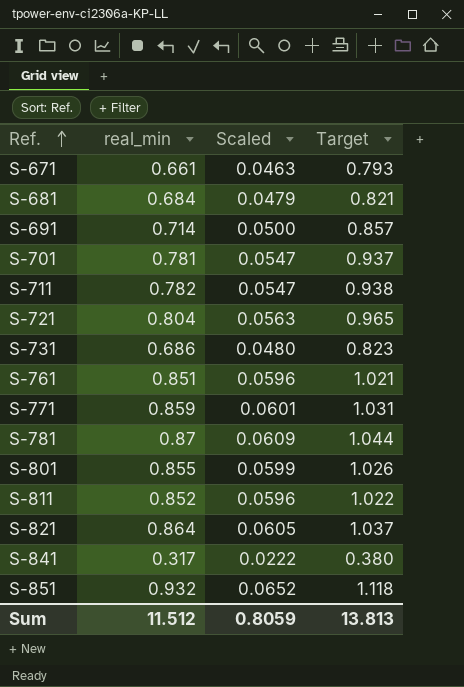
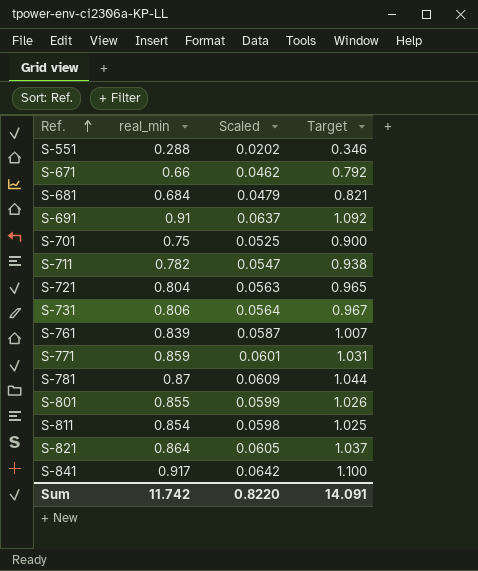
row S-851: 0.932 | 0.0652 | 1.118 -> none
row S-551: none -> 0.288 | 0.0202 | 0.346
S-671 | real_min: 0.661 -> 0.66
S-671 | Scaled: 0.0463 -> 0.0462
S-671 | Target: 0.793 -> 0.792
S-691 | real_min: 0.714 -> 0.91
S-691 | Scaled: 0.0500 -> 0.0637
S-691 | Target: 0.857 -> 1.092
S-701 | real_min: 0.781 -> 0.75
S-701 | Scaled: 0.0547 -> 0.0525
S-701 | Target: 0.937 -> 0.900
S-731 | real_min: 0.686 -> 0.806
S-731 | Scaled: 0.0480 -> 0.0564
S-731 | Target: 0.823 -> 0.967
S-761 | real_min: 0.851 -> 0.839
S-761 | Scaled: 0.0596 -> 0.0587
S-761 | Target: 1.021 -> 1.007
S-811 | real_min: 0.852 -> 0.854
S-811 | Scaled: 0.0596 -> 0.0598
S-811 | Target: 1.022 -> 1.025
S-841 | real_min: 0.317 -> 0.917
S-841 | Scaled: 0.0222 -> 0.0642
S-841 | Target: 0.380 -> 1.100
Sum | real_min: 11.512 -> 11.742
Sum | Scaled: 0.8059 -> 0.8220
Sum | Target: 13.813 -> 14.091

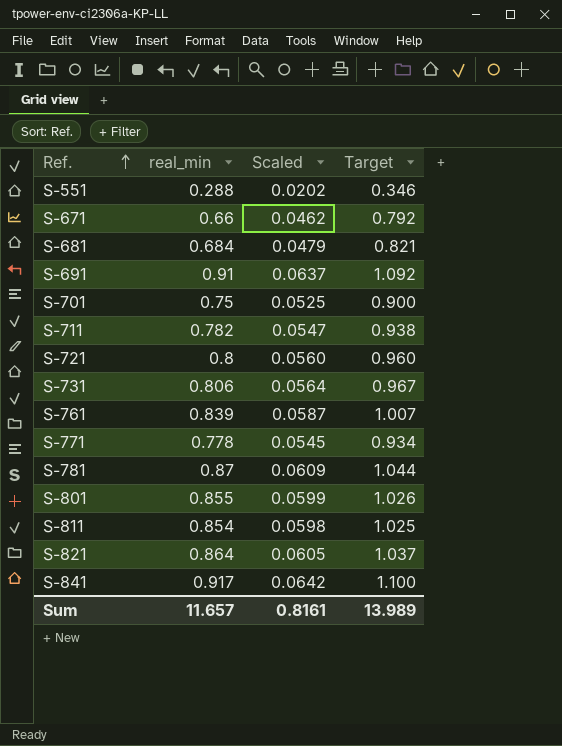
S-721 | real_min: 0.804 -> 0.8
S-721 | Scaled: 0.0563 -> 0.0560
S-721 | Target: 0.965 -> 0.960
S-771 | real_min: 0.859 -> 0.778
S-771 | Scaled: 0.0601 -> 0.0545
S-771 | Target: 1.031 -> 0.934
Sum | real_min: 11.742 -> 11.657
Sum | Scaled: 0.8220 -> 0.8161
Sum | Target: 14.091 -> 13.989

